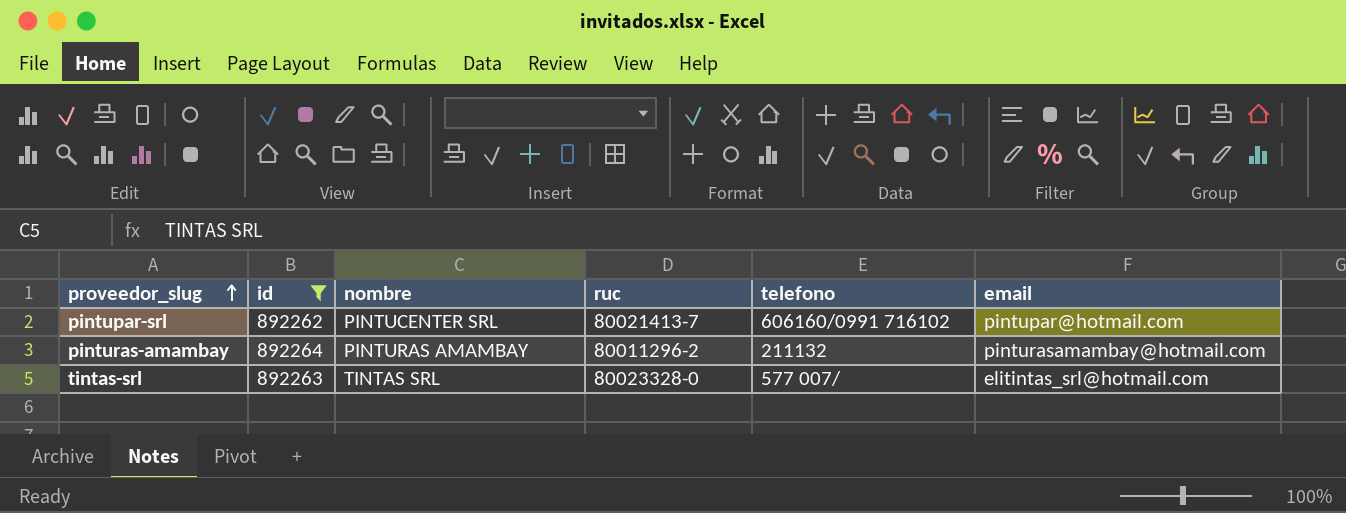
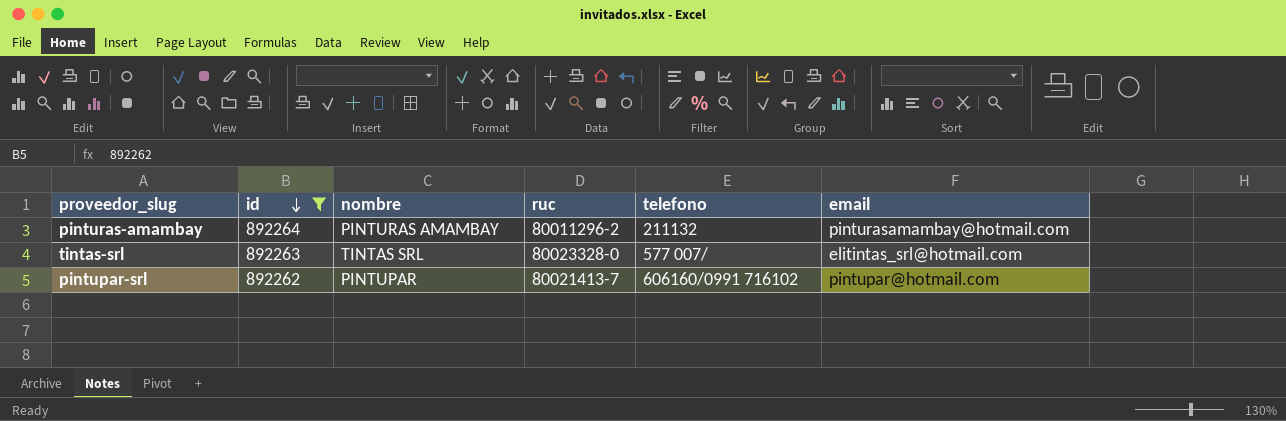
row order: proveedor_slug ascending -> id descending
pintupar-srl | nombre: PINTUCENTER SRL -> PINTUPAR

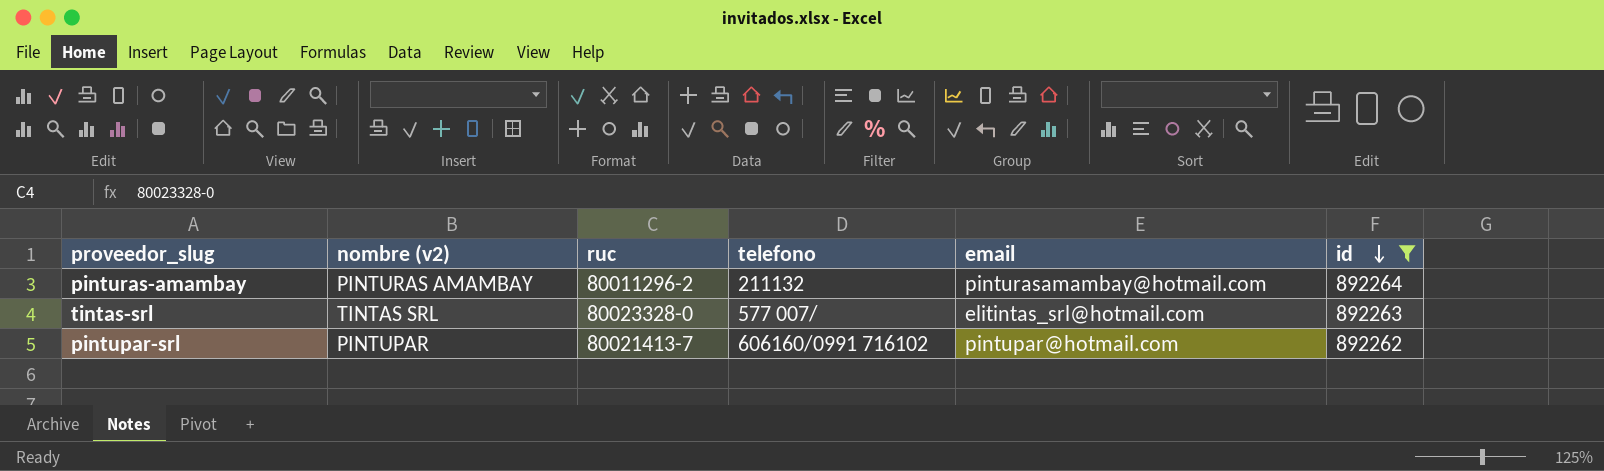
column name: nombre -> nombre (v2)
column id | position: 2 -> 6

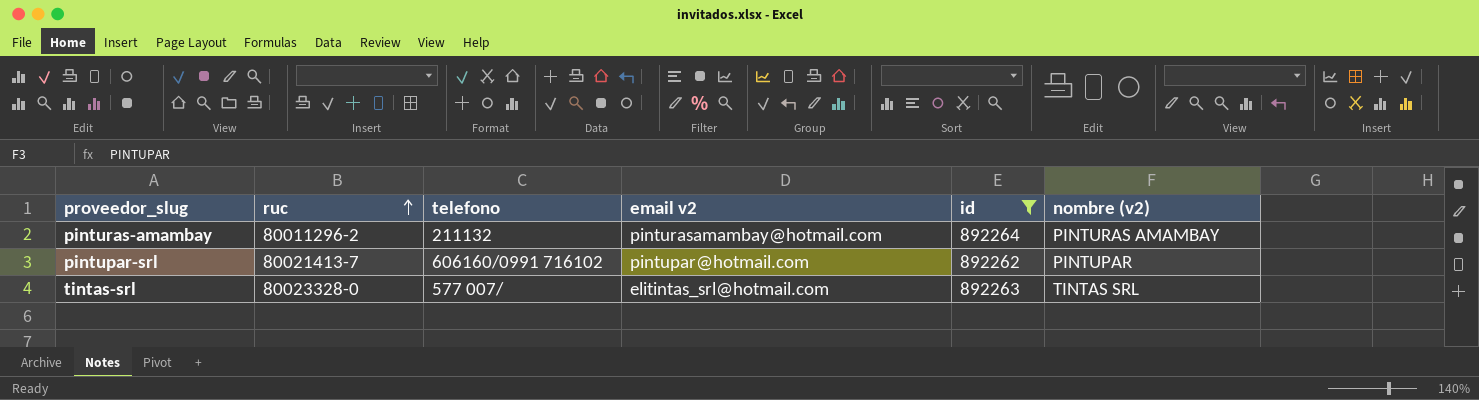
row order: id descending -> ruc ascending
column name: email -> email v2
column nombre (v2) | position: 2 -> 6

